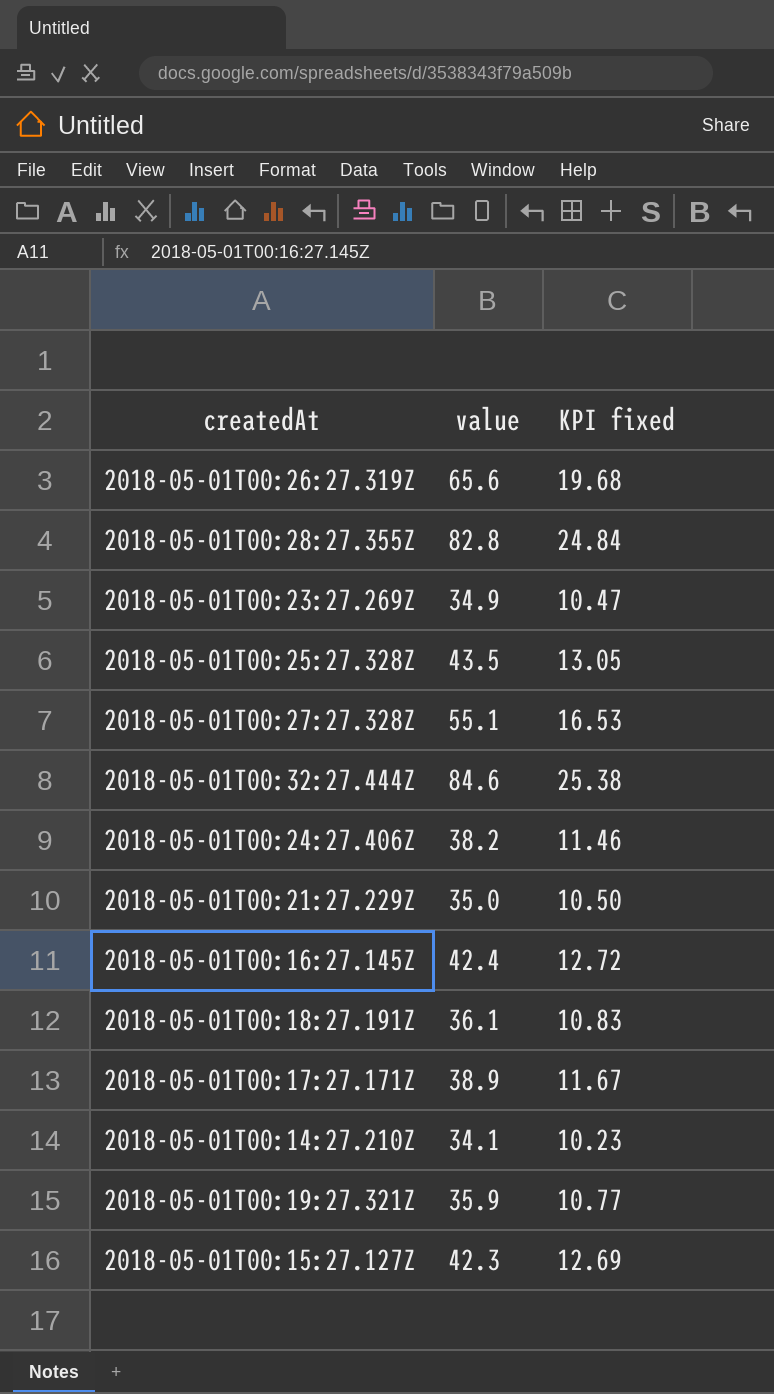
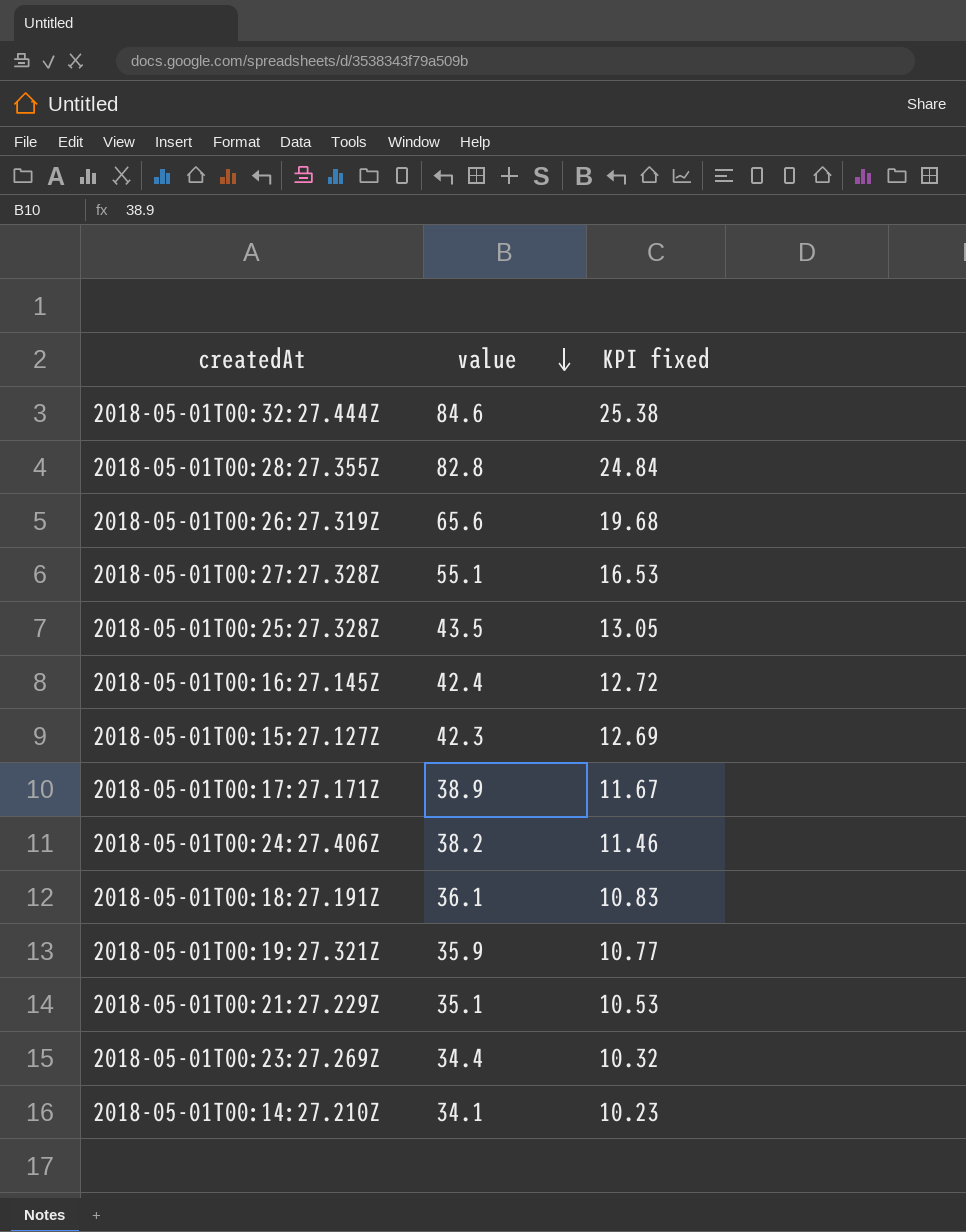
row order: none -> value descending
2018-05-01T00:21:27.229Z | value: 35.0 -> 35.1
2018-05-01T00:21:27.229Z | KPI fixed: 10.50 -> 10.53
2018-05-01T00:23:27.269Z | value: 34.9 -> 34.4
2018-05-01T00:23:27.269Z | KPI fixed: 10.47 -> 10.32

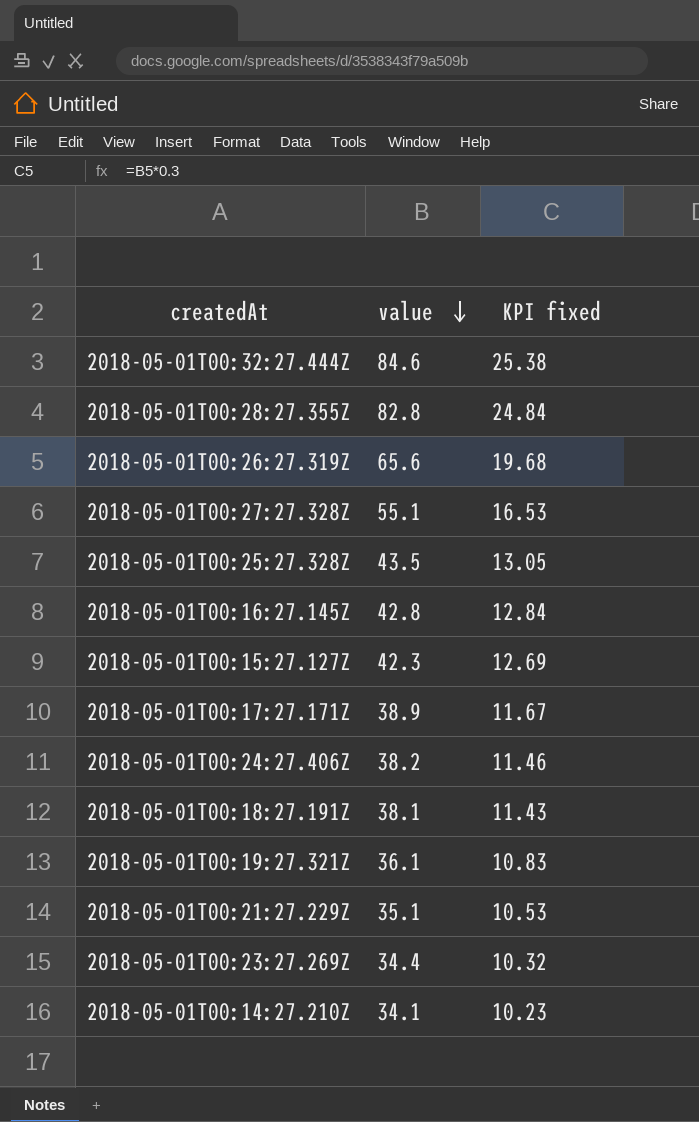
2018-05-01T00:16:27.145Z | value: 42.4 -> 42.8
2018-05-01T00:16:27.145Z | KPI fixed: 12.72 -> 12.84
2018-05-01T00:18:27.191Z | value: 36.1 -> 38.1
2018-05-01T00:18:27.191Z | KPI fixed: 10.83 -> 11.43
2018-05-01T00:19:27.321Z | value: 35.9 -> 36.1
2018-05-01T00:19:27.321Z | KPI fixed: 10.77 -> 10.83

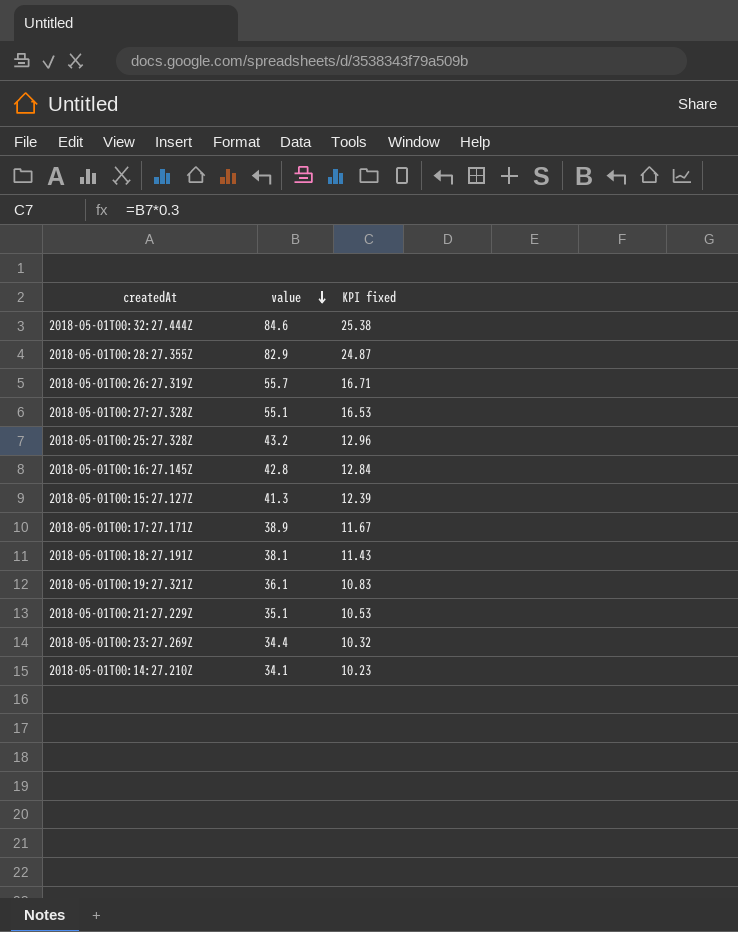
row 2018-05-01T00:24:27.406Z: 38.2 | 11.46 -> none
2018-05-01T00:28:27.355Z | value: 82.8 -> 82.9
2018-05-01T00:28:27.355Z | KPI fixed: 24.84 -> 24.87
2018-05-01T00:26:27.319Z | value: 65.6 -> 55.7
2018-05-01T00:26:27.319Z | KPI fixed: 19.68 -> 16.71
2018-05-01T00:25:27.328Z | value: 43.5 -> 43.2
2018-05-01T00:25:27.328Z | KPI fixed: 13.05 -> 12.96
2018-05-01T00:15:27.127Z | value: 42.3 -> 41.3
2018-05-01T00:15:27.127Z | KPI fixed: 12.69 -> 12.39

